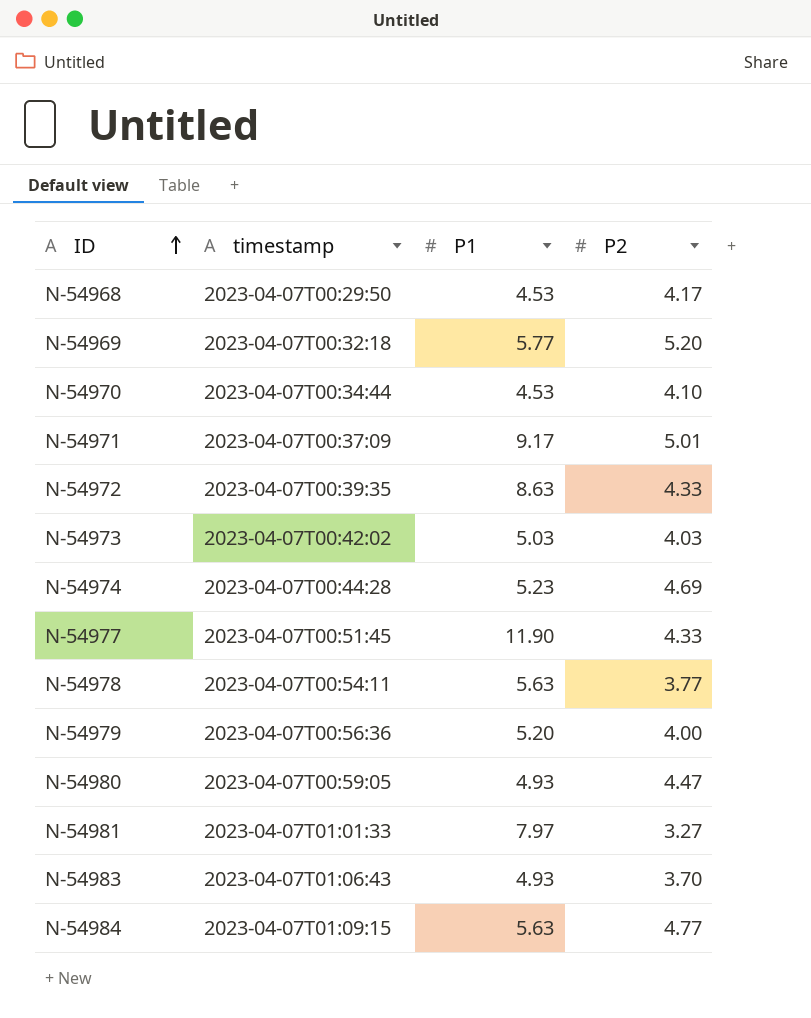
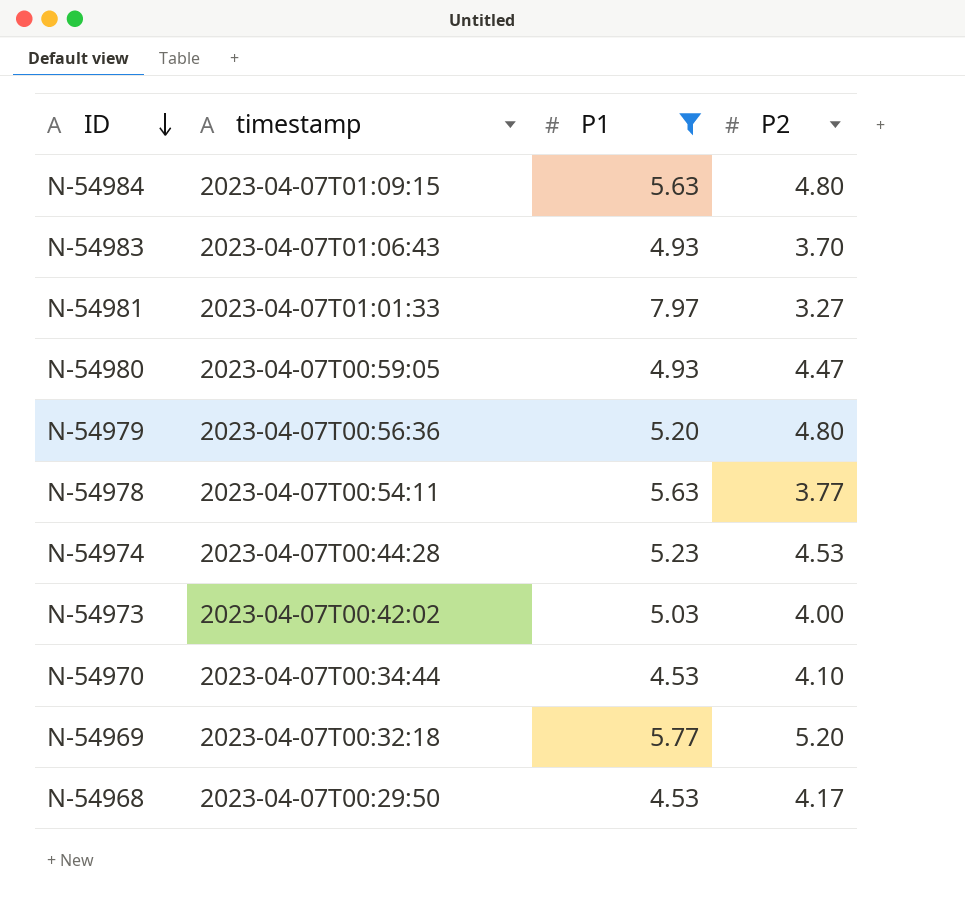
filter: none -> P1 <= 7.97
row order: ID ascending -> ID descending
N-54984 | P2: 4.77 -> 4.80
N-54979 | P2: 4.00 -> 4.80
N-54974 | P2: 4.69 -> 4.53
N-54973 | P2: 4.03 -> 4.00

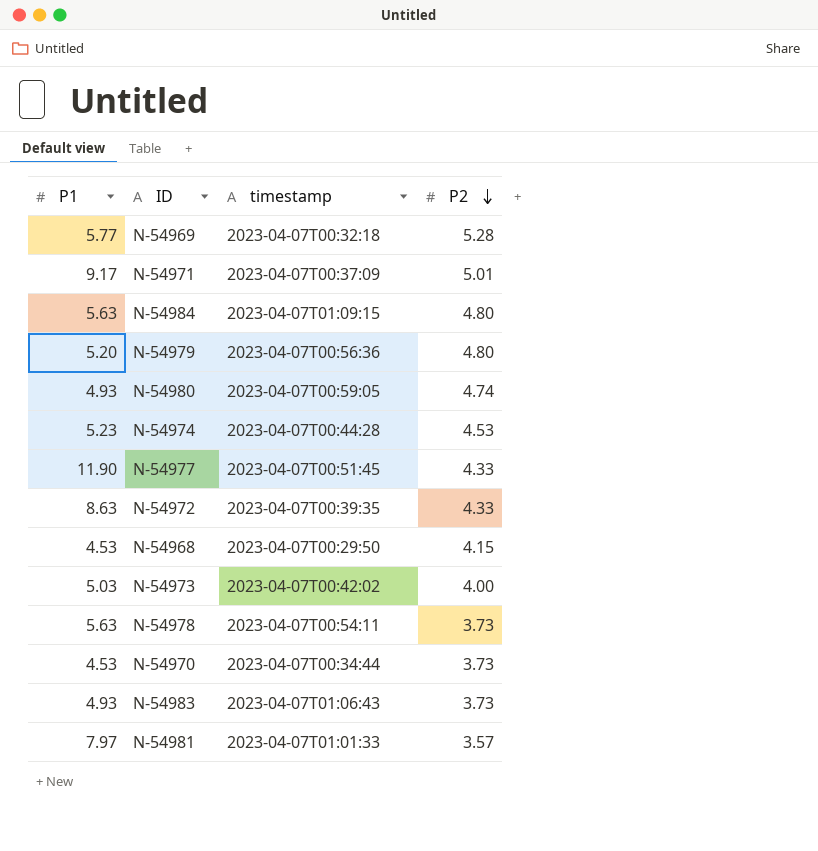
filter: P1 <= 7.97 -> none
row order: ID descending -> P2 descending
column P1 | position: 3 -> 1
N-54969 | P2: 5.20 -> 5.28
N-54980 | P2: 4.47 -> 4.74
N-54968 | P2: 4.17 -> 4.15
N-54978 | P2: 3.77 -> 3.73
N-54970 | P2: 4.10 -> 3.73
N-54983 | P2: 3.70 -> 3.73
N-54981 | P2: 3.27 -> 3.57

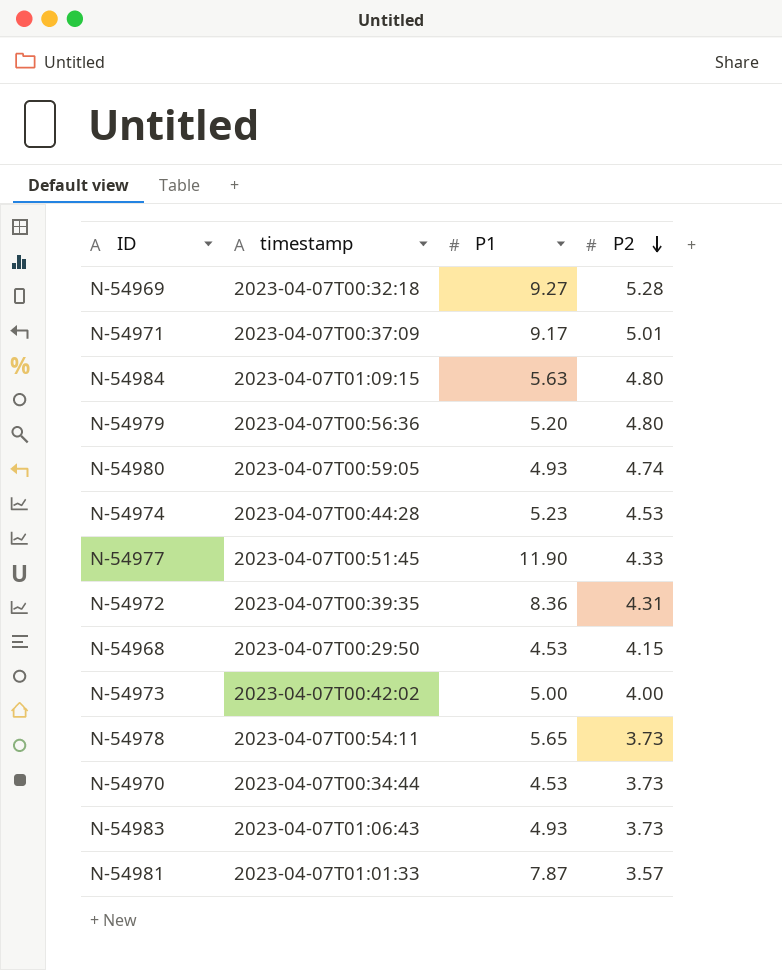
column P1 | position: 1 -> 3
N-54969 | P1: 5.77 -> 9.27
N-54972 | P1: 8.63 -> 8.36
N-54972 | P2: 4.33 -> 4.31
N-54973 | P1: 5.03 -> 5.00
N-54978 | P1: 5.63 -> 5.65
N-54981 | P1: 7.97 -> 7.87

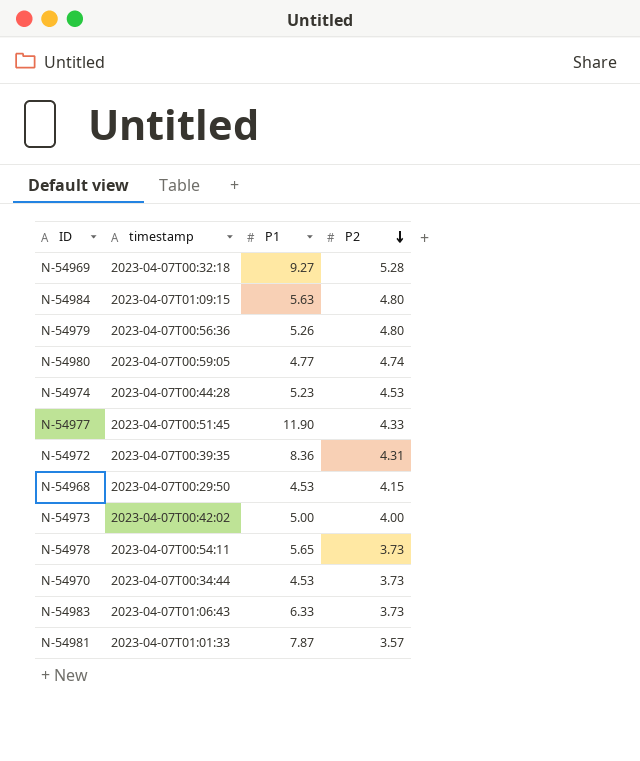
row N-54971: 2023-04-07T00:37:09 | 9.17 | 5.01 -> none
N-54979 | P1: 5.20 -> 5.26
N-54980 | P1: 4.93 -> 4.77
N-54983 | P1: 4.93 -> 6.33

